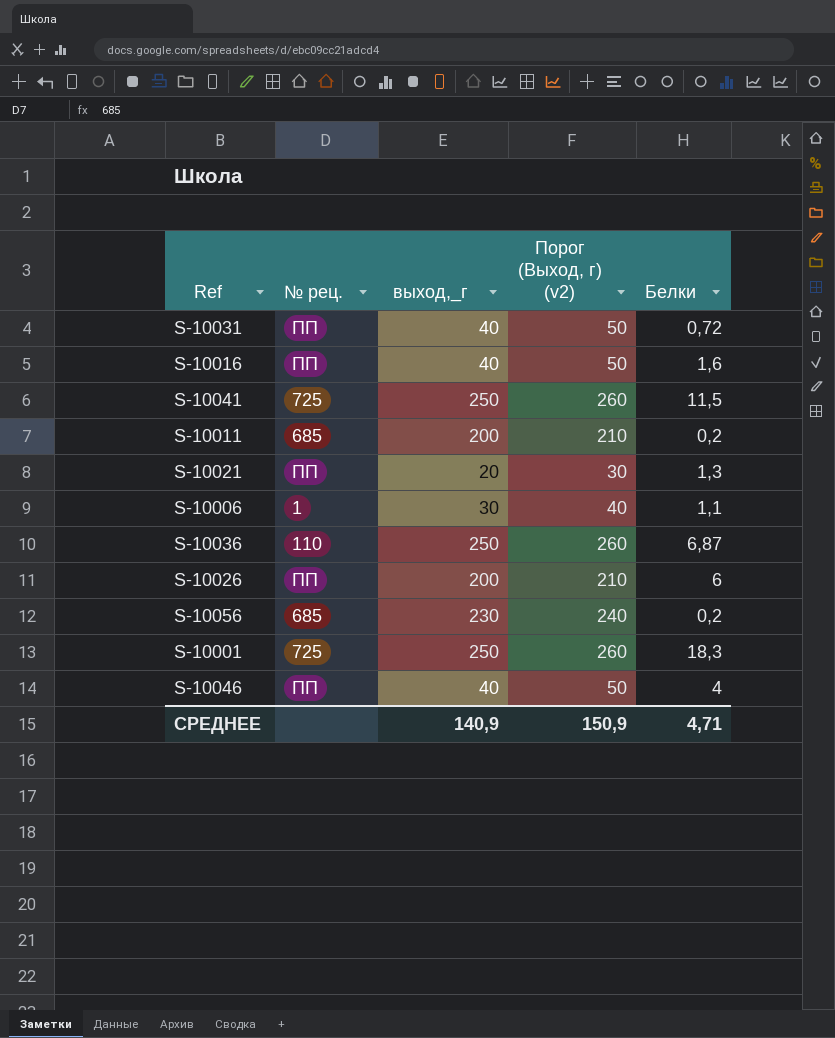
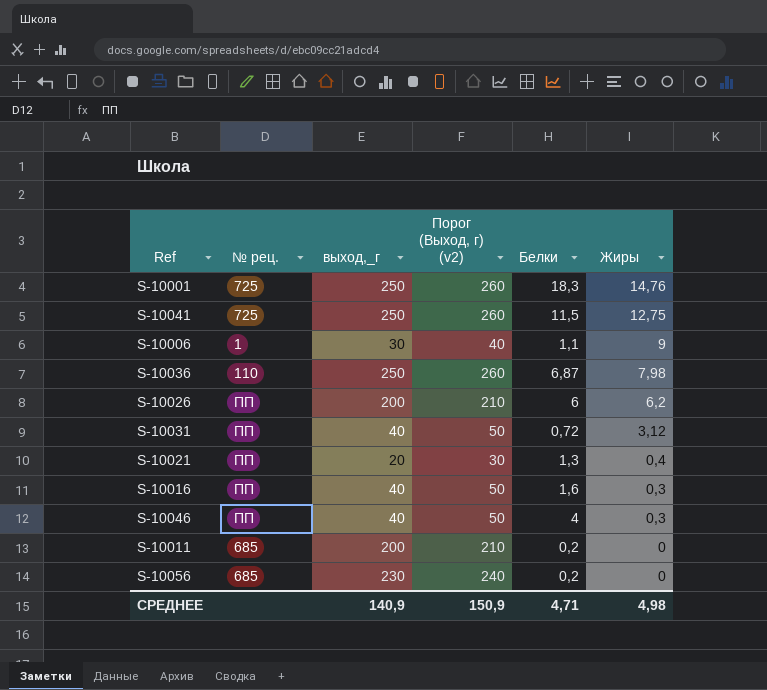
row order: none -> Жиры descending
column Жиры | position: none -> 6

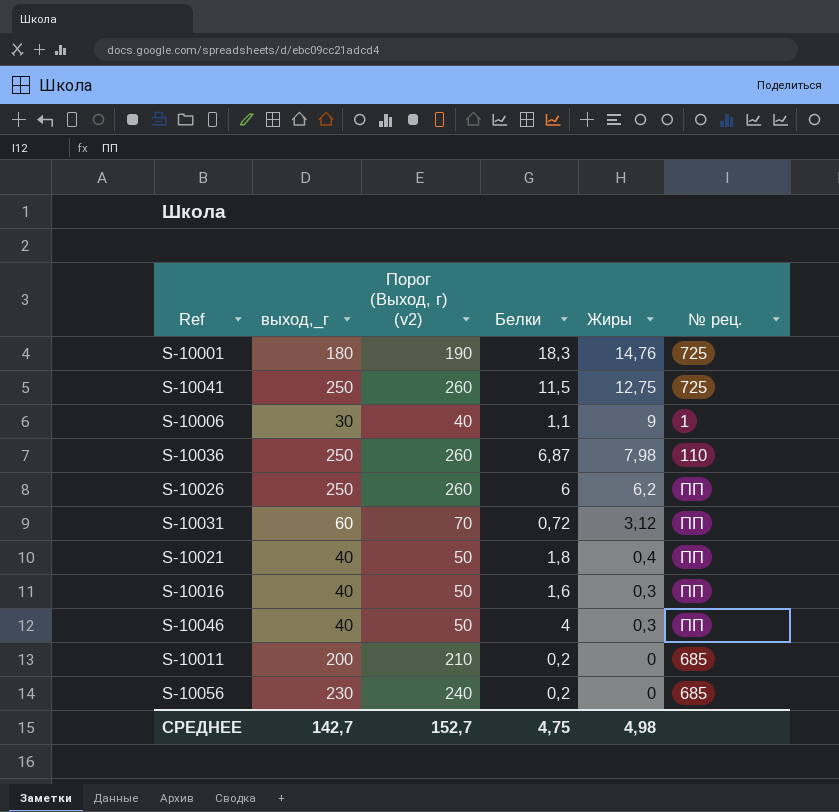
column № рец. | position: 2 -> 6
S-10001 | выход,_г: 250 -> 180
S-10001 | Порог (Выход, г) (v2): 260 -> 190
S-10026 | выход,_г: 200 -> 250
S-10026 | Порог (Выход, г) (v2): 210 -> 260
S-10031 | выход,_г: 40 -> 60
S-10031 | Порог (Выход, г) (v2): 50 -> 70
S-10021 | выход,_г: 20 -> 40
S-10021 | Порог (Выход, г) (v2): 30 -> 50
S-10021 | Белки: 1,3 -> 1,8
СРЕДНЕЕ | выход,_г: 140,9 -> 142,7
СРЕДНЕЕ | Порог (Выход, г) (v2): 150,9 -> 152,7
СРЕДНЕЕ | Белки: 4,71 -> 4,75

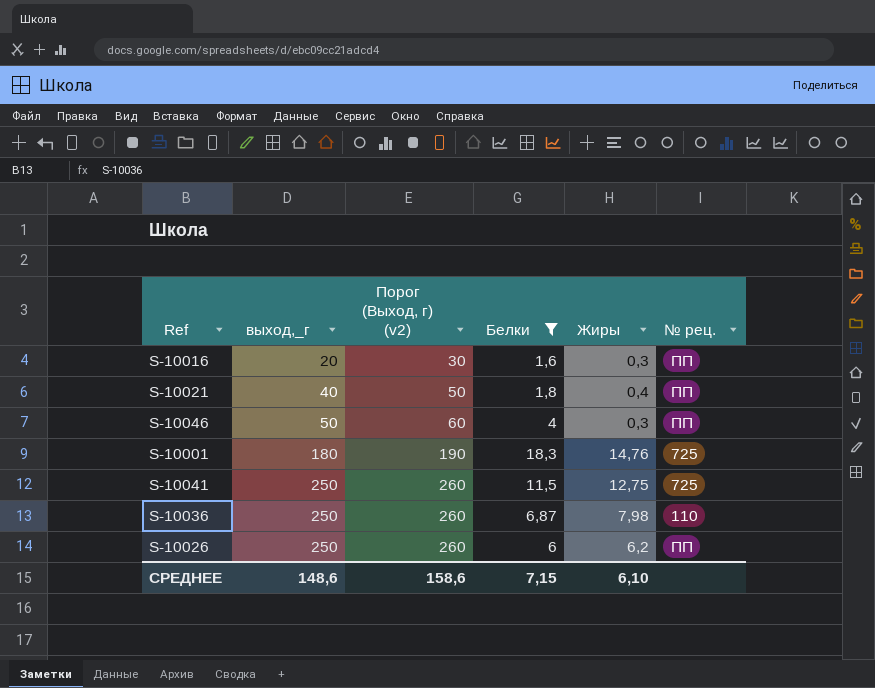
filter: none -> Белки >= 1,6
row order: Жиры descending -> выход,_г ascending
S-10016 | выход,_г: 40 -> 20
S-10016 | Порог (Выход, г) (v2): 50 -> 30
S-10046 | выход,_г: 40 -> 50
S-10046 | Порог (Выход, г) (v2): 50 -> 60
СРЕДНЕЕ | выход,_г: 142,7 -> 148,6
СРЕДНЕЕ | Порог (Выход, г) (v2): 152,7 -> 158,6
СРЕДНЕЕ | Белки: 4,75 -> 7,15
СРЕДНЕЕ | Жиры: 4,98 -> 6,10

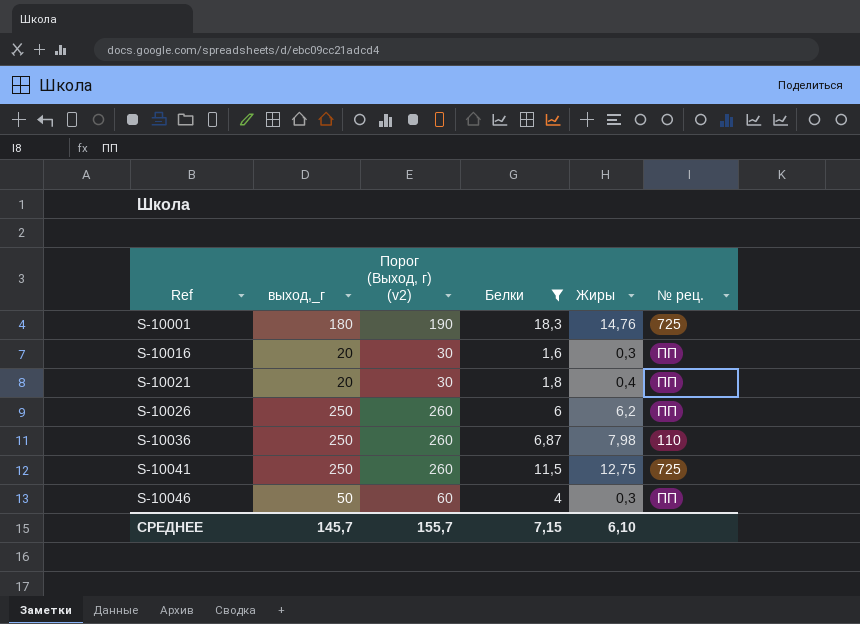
row order: выход,_г ascending -> Ref ascending
S-10021 | выход,_г: 40 -> 20
S-10021 | Порог (Выход, г) (v2): 50 -> 30
СРЕДНЕЕ | выход,_г: 148,6 -> 145,7
СРЕДНЕЕ | Порог (Выход, г) (v2): 158,6 -> 155,7

